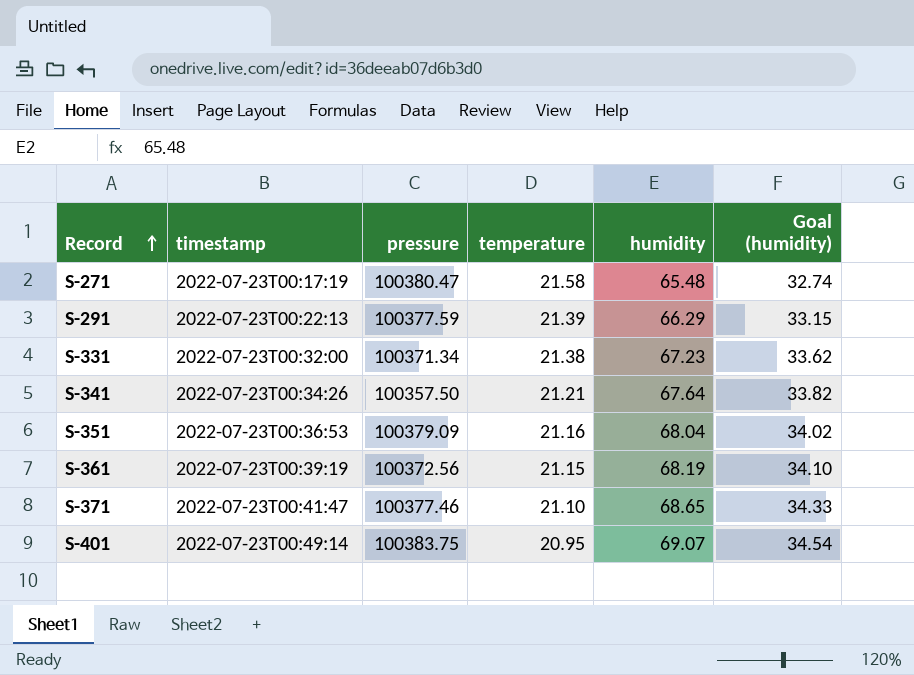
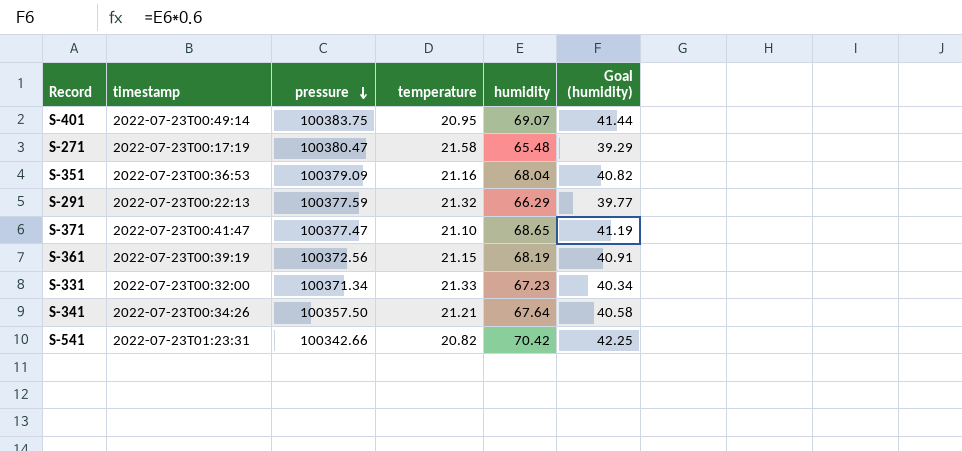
row order: Record ascending -> pressure descending
column Goal (humidity) | formula: [humidity] * 0.5 -> [humidity] * 0.6
S-291 | temperature: 21.39 -> 21.32
S-371 | pressure: 100377.46 -> 100377.47
S-331 | temperature: 21.38 -> 21.33
row S-541: none -> 2022-07-23T01:23:31 | 100342.66 | 20.82 | 70.42 | 42.25

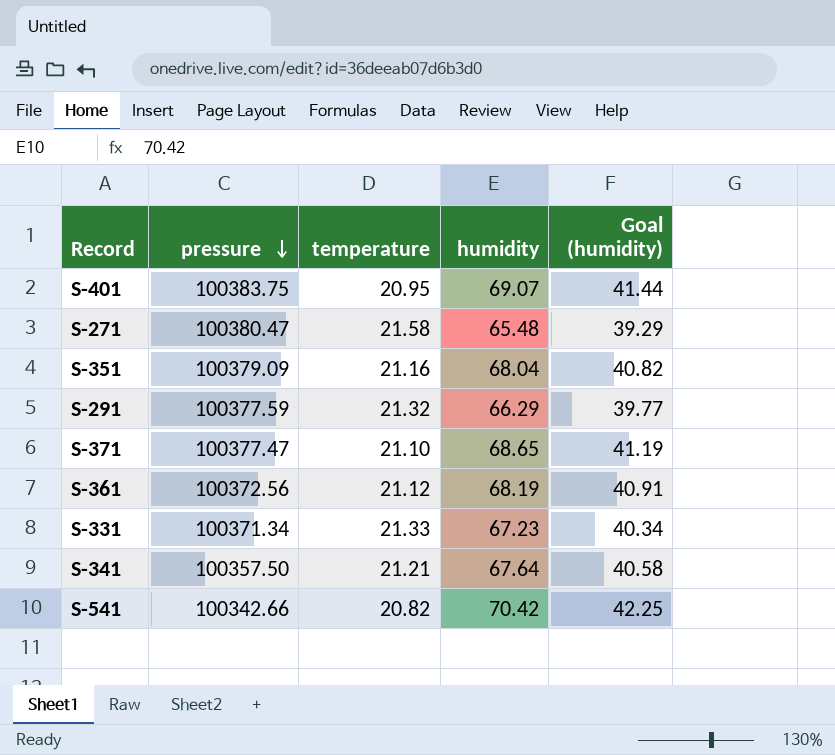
column timestamp | position: 2 -> none
S-361 | temperature: 21.15 -> 21.12

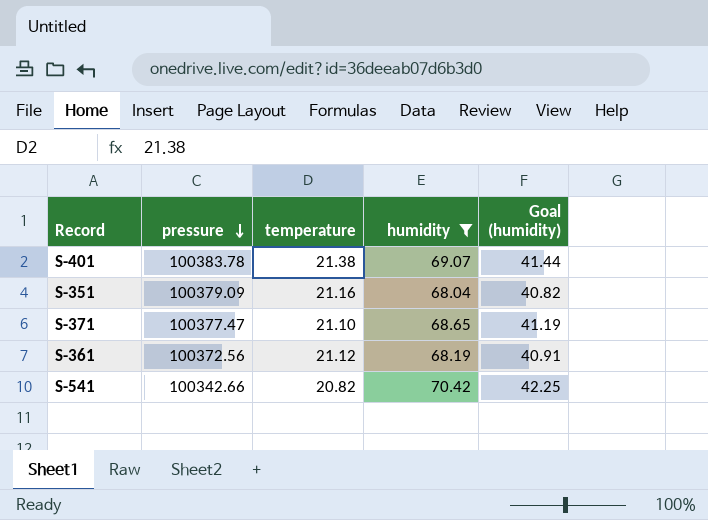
filter: none -> humidity >= 68.04
S-401 | pressure: 100383.75 -> 100383.78
S-401 | temperature: 20.95 -> 21.38

